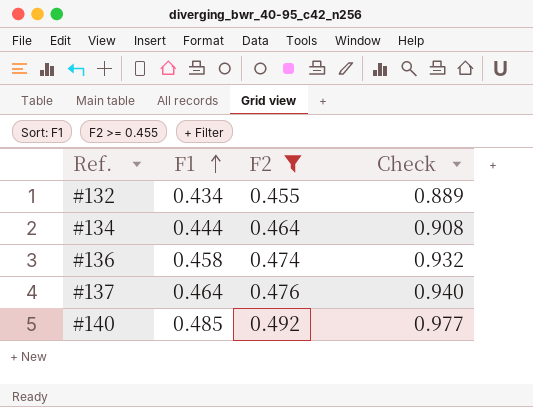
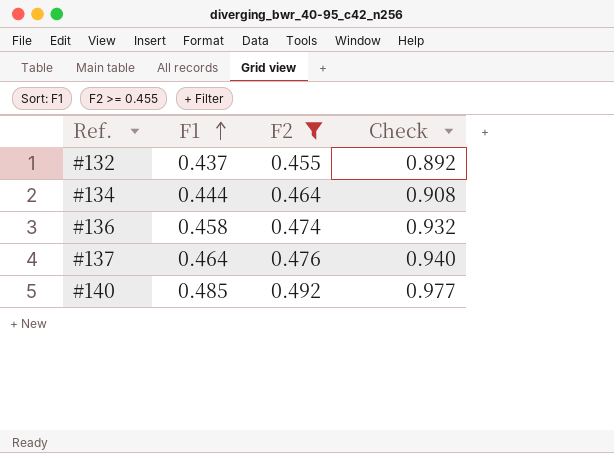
#132 | F1: 0.434 -> 0.437
#132 | Check: 0.889 -> 0.892

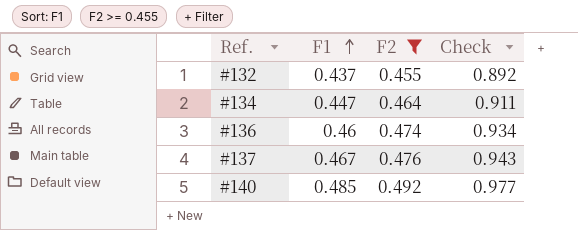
#134 | F1: 0.444 -> 0.447
#134 | Check: 0.908 -> 0.911
#136 | F1: 0.458 -> 0.46
#136 | Check: 0.932 -> 0.934
#137 | F1: 0.464 -> 0.467
#137 | Check: 0.940 -> 0.943

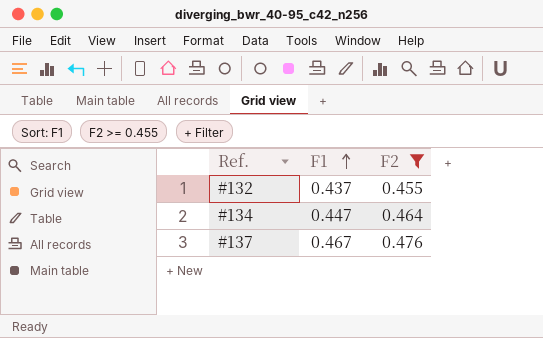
column Check | formula: [F1] + [F2] -> none
row #136: 0.46 | 0.474 | 0.934 -> none
row #140: 0.485 | 0.492 | 0.977 -> none

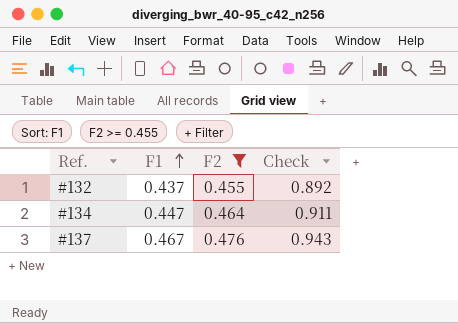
column Check | formula: none -> [F1] + [F2]

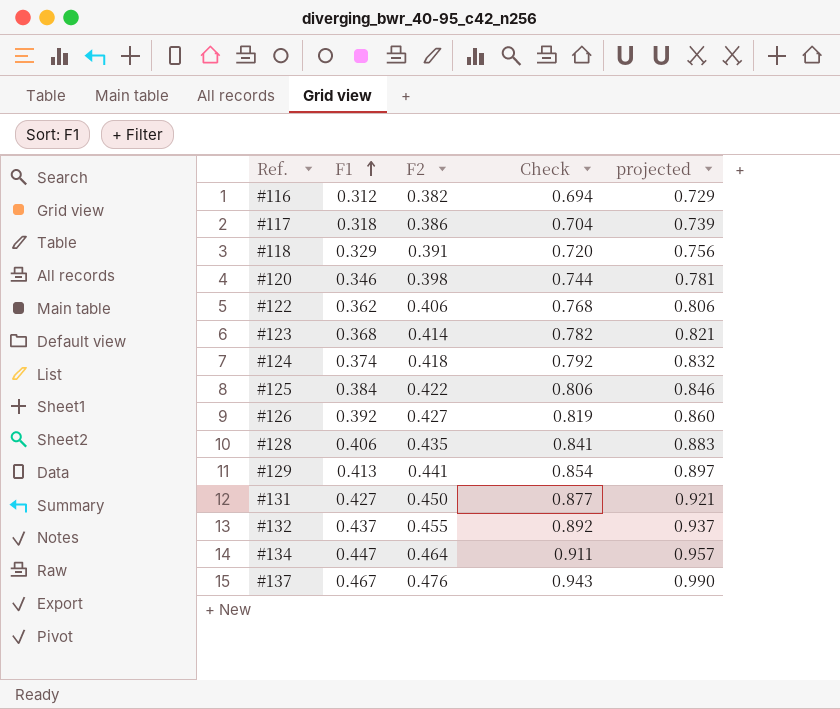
filter: F2 >= 0.455 -> none
column projected | formula: none -> [Check] * 1.05

